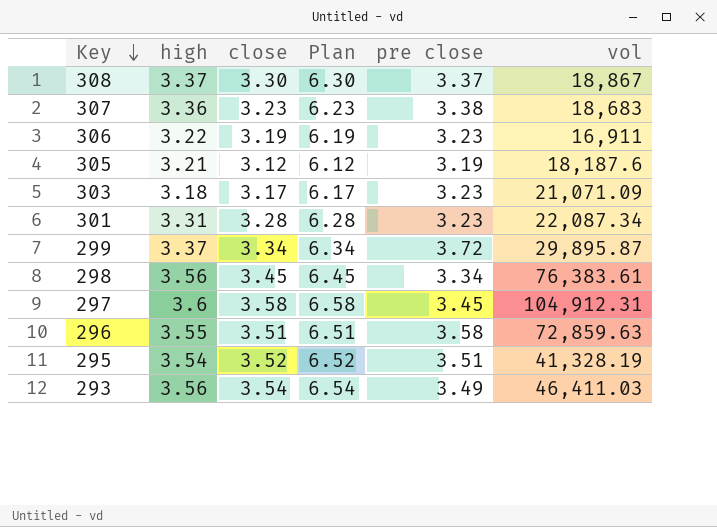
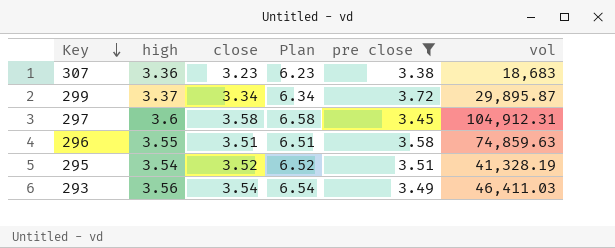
filter: none -> pre close >= 3.38
296 | vol: 72,859.63 -> 74,859.63

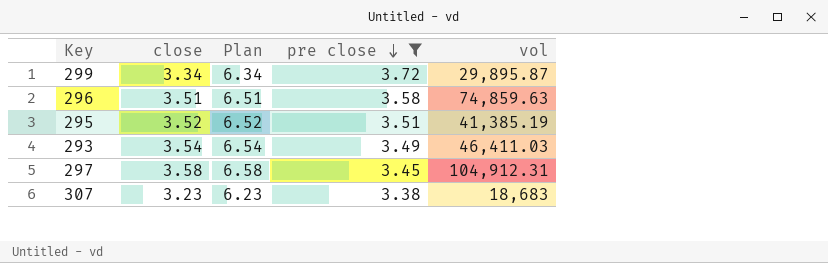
row order: Key descending -> pre close descending
column high | position: 2 -> none
295 | vol: 41,328.19 -> 41,385.19

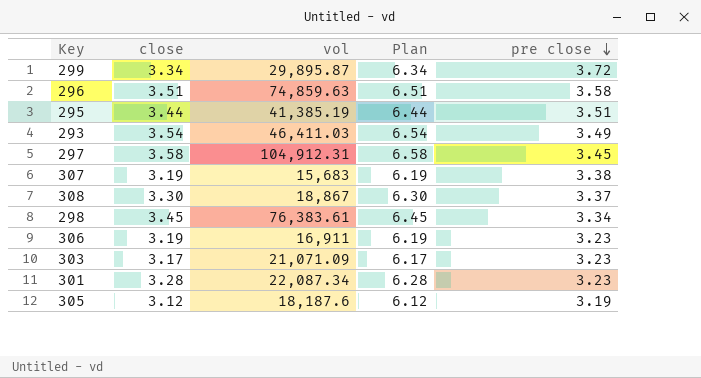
filter: pre close >= 3.38 -> none
column vol | position: 5 -> 3
295 | close: 3.52 -> 3.44
295 | Plan: 6.52 -> 6.44
307 | close: 3.23 -> 3.19
307 | vol: 18,683 -> 15,683
307 | Plan: 6.23 -> 6.19

